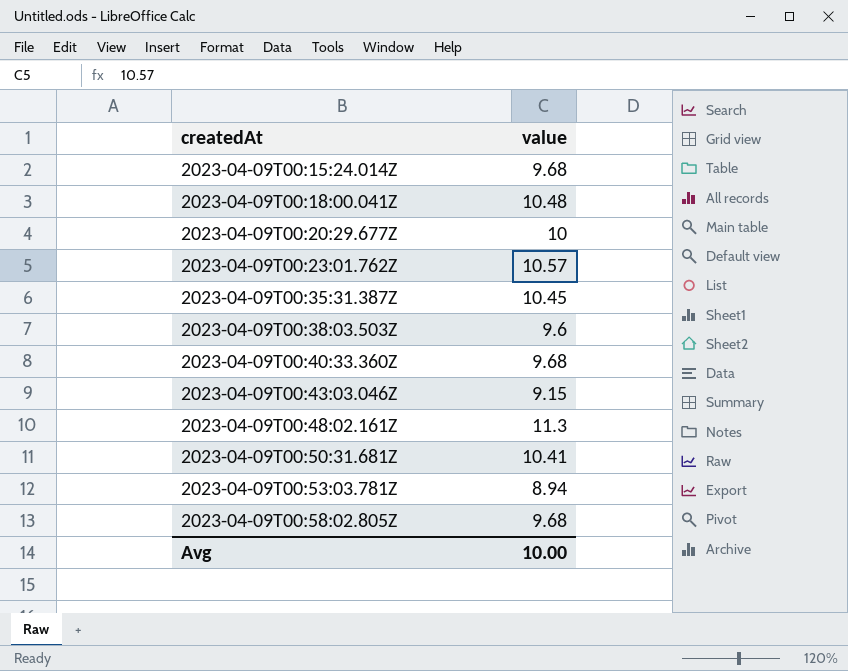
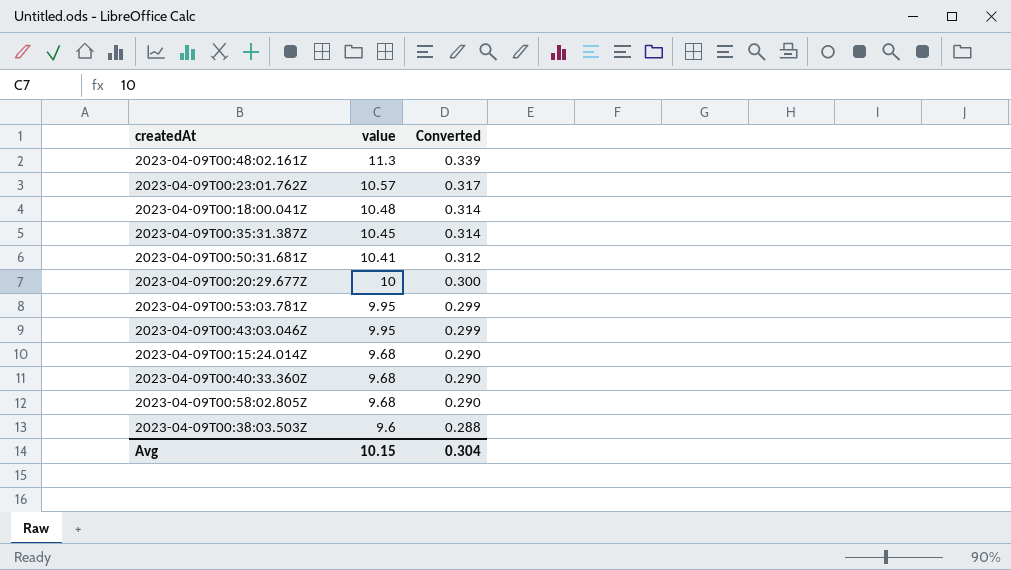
row order: createdAt ascending -> value descending
column Converted | formula: none -> [value] * 0.03
2023-04-09T00:53:03.781Z | value: 8.94 -> 9.95
2023-04-09T00:43:03.046Z | value: 9.15 -> 9.95
Avg | value: 10.00 -> 10.15

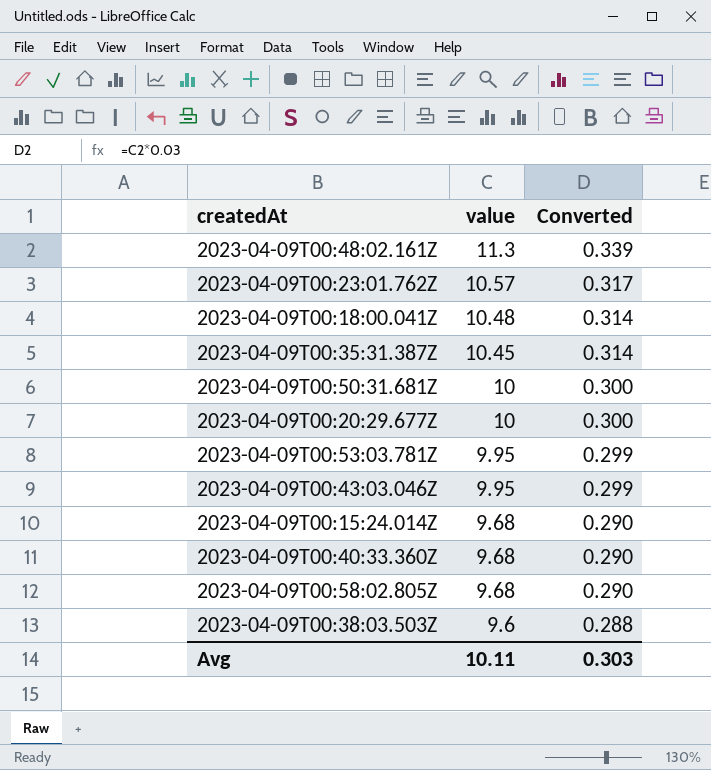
2023-04-09T00:50:31.681Z | value: 10.41 -> 10
2023-04-09T00:50:31.681Z | Converted: 0.312 -> 0.300
Avg | value: 10.15 -> 10.11
Avg | Converted: 0.304 -> 0.303

